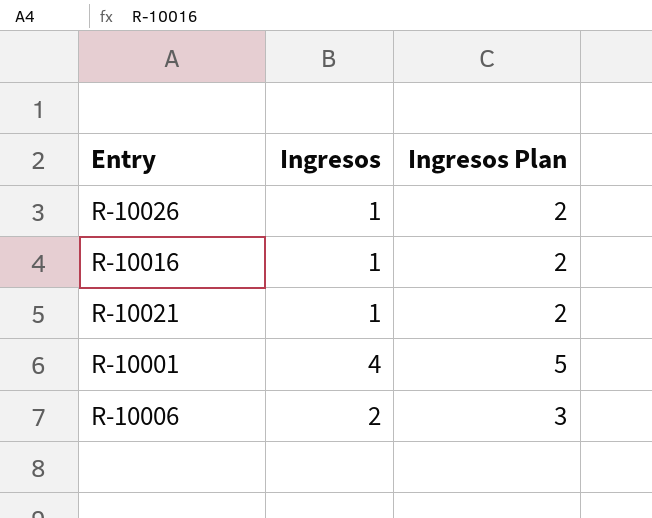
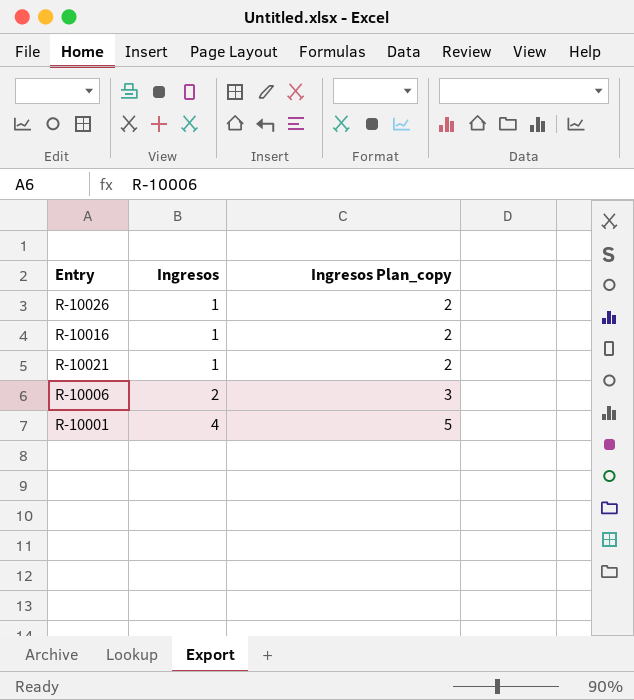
row order: none -> Ingresos ascending
column name: Ingresos Plan -> Ingresos Plan_copy

